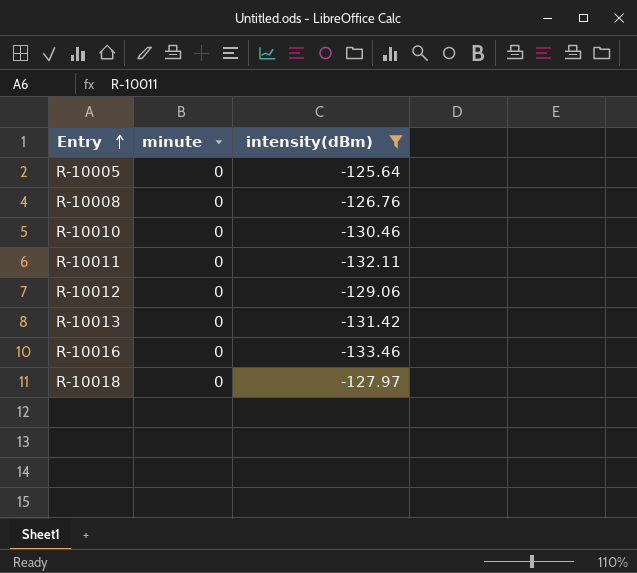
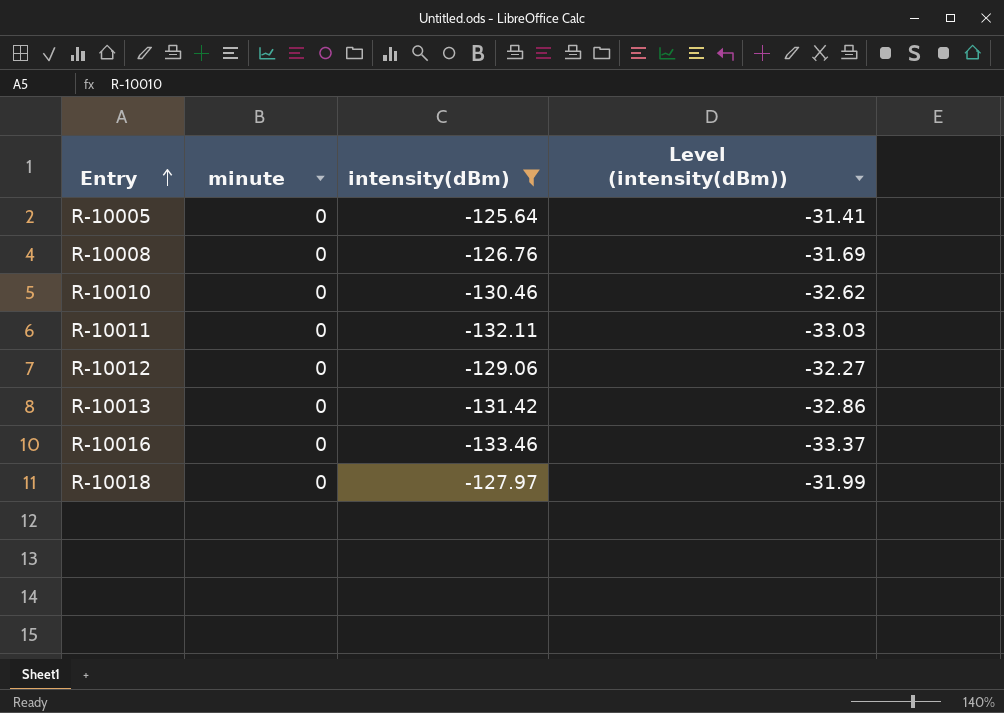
column Level (intensity(dBm)) | formula: none -> [intensity(dBm)] * 0.25

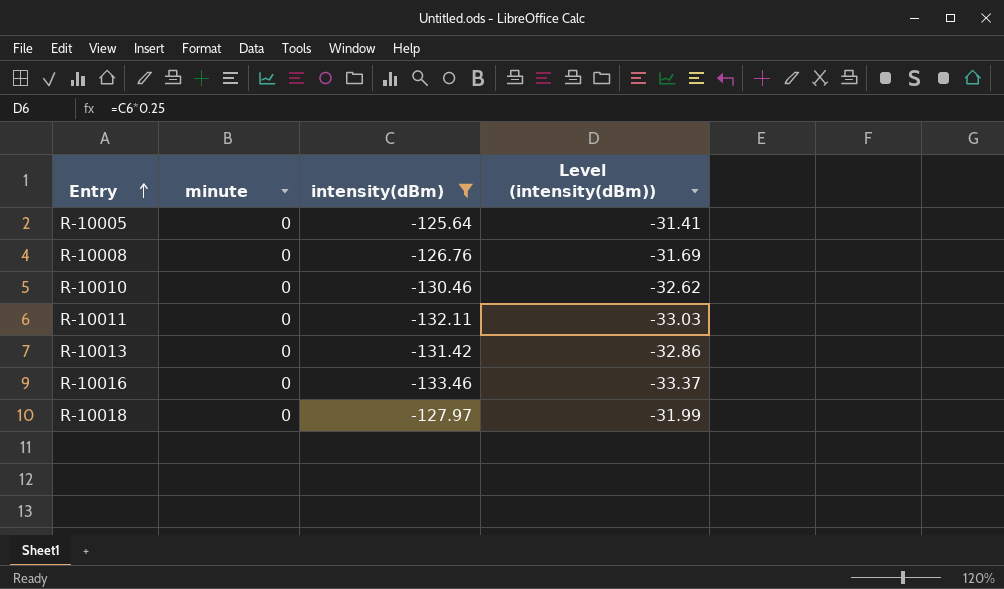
row R-10012: 0 | -129.06 | -32.27 -> none

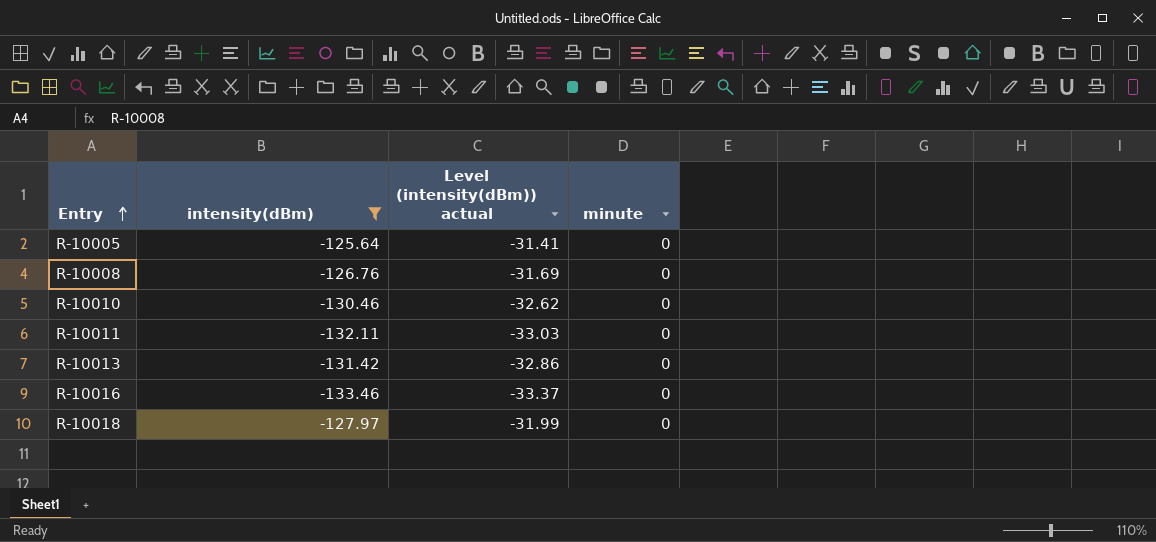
column name: Level (intensity(dBm)) -> Level (intensity(dBm)) actual
column minute | position: 2 -> 4

